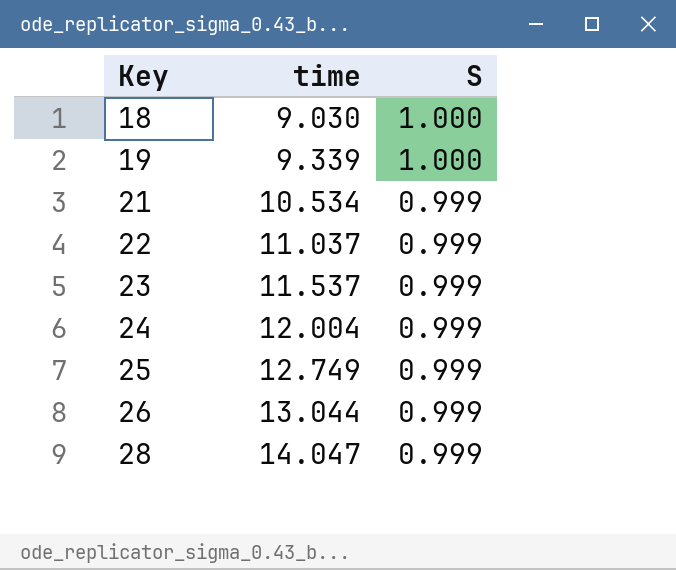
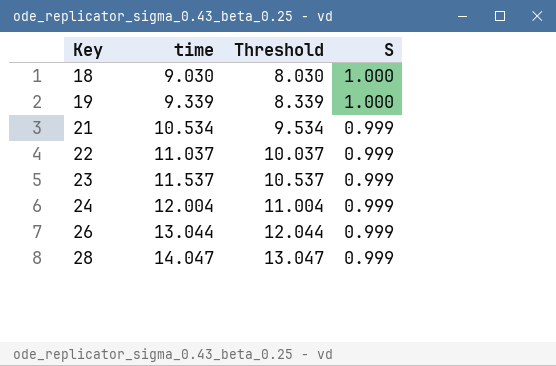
column Threshold | formula: none -> [time] - 1
row 25: 12.749 | 0.999 -> none

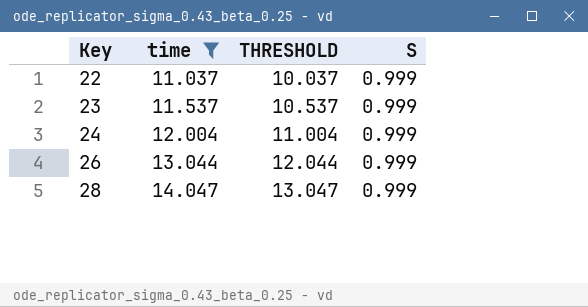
filter: none -> time >= 11.037
column name: Threshold -> THRESHOLD

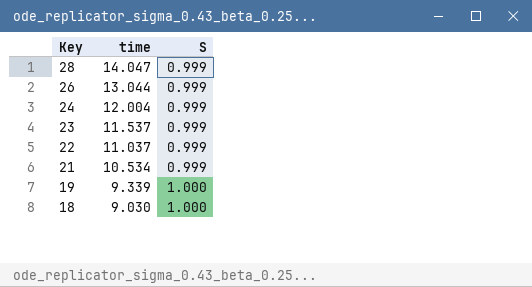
filter: time >= 11.037 -> none
row order: Key ascending -> Key descending
column THRESHOLD | formula: [time] - 1 -> none

